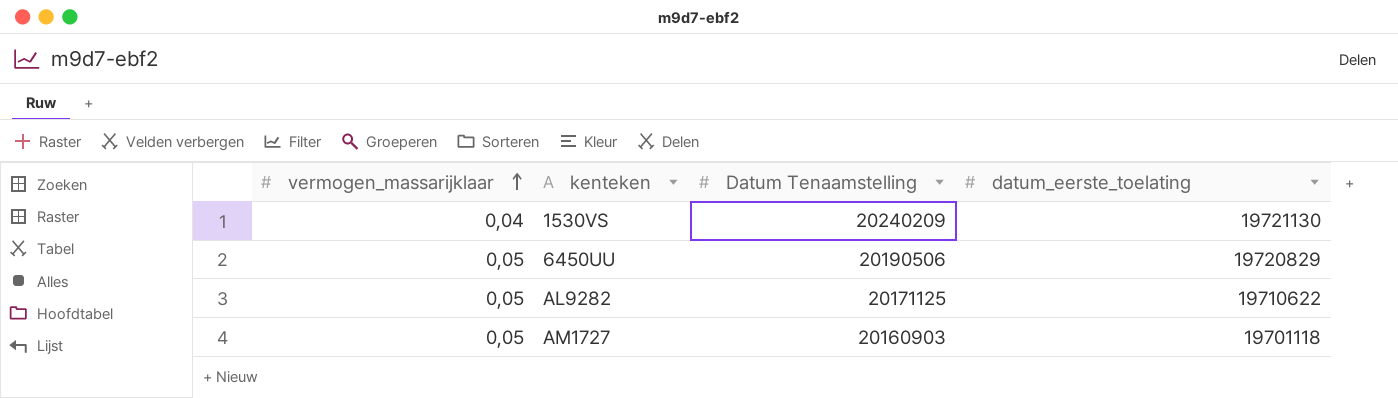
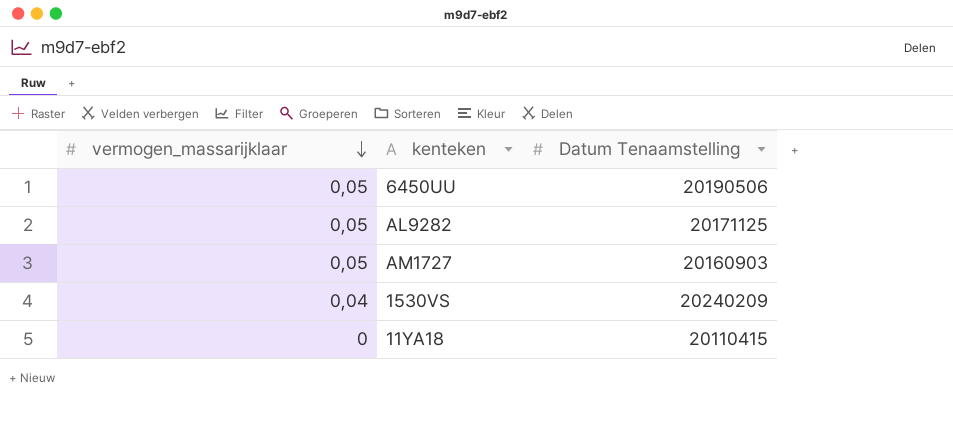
row order: vermogen_massarijklaar ascending -> vermogen_massarijklaar descending
column datum_eerste_toelating | position: 4 -> none
row 11YA18: none -> 0 | 20110415

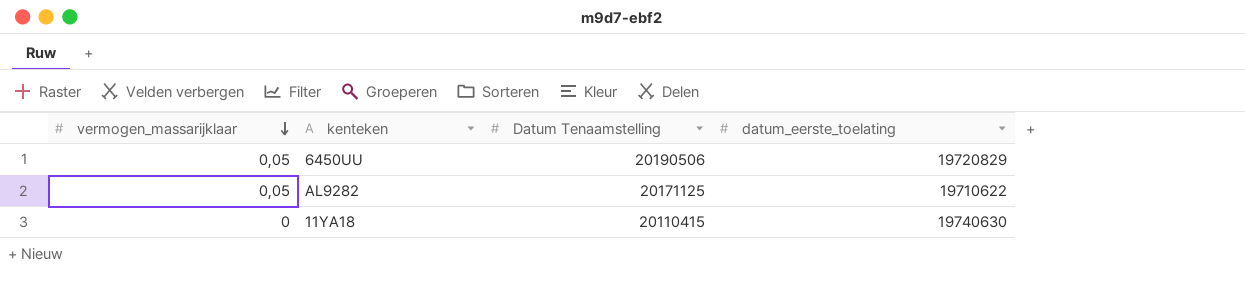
column datum_eerste_toelating | position: none -> 4
row AM1727: 0,05 | 20160903 -> none
row 1530VS: 0,04 | 20240209 -> none

